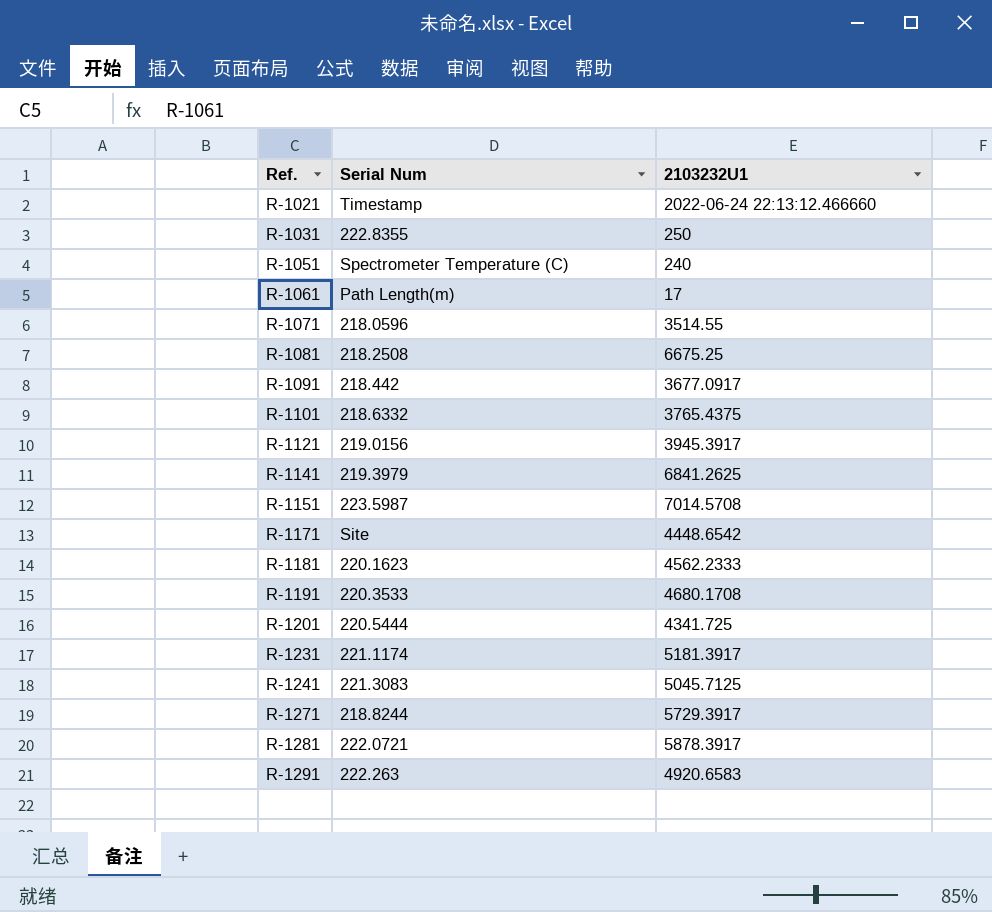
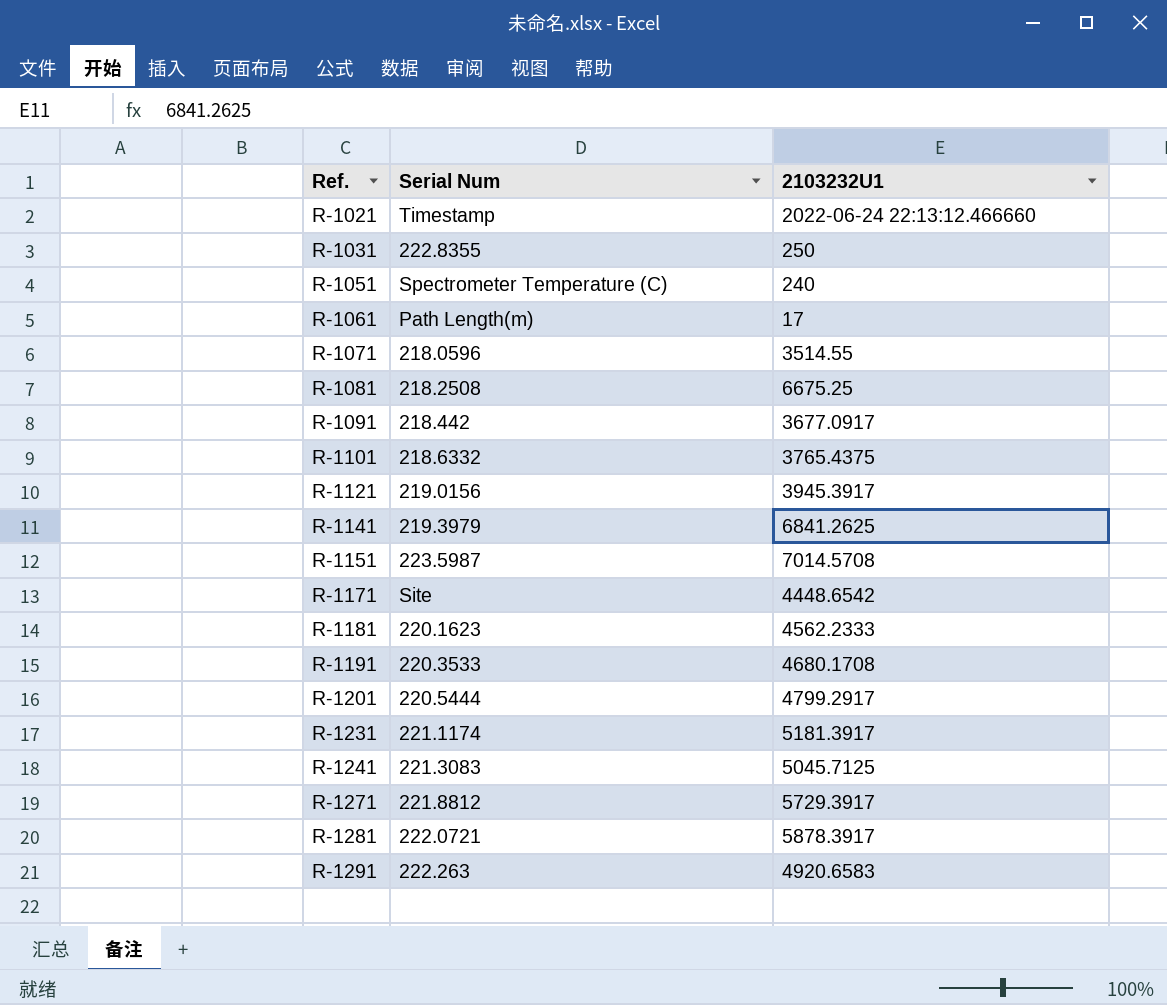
R-1201 | 2103232U1: 4341.725 -> 4799.2917
R-1271 | Serial Num: 218.8244 -> 221.8812

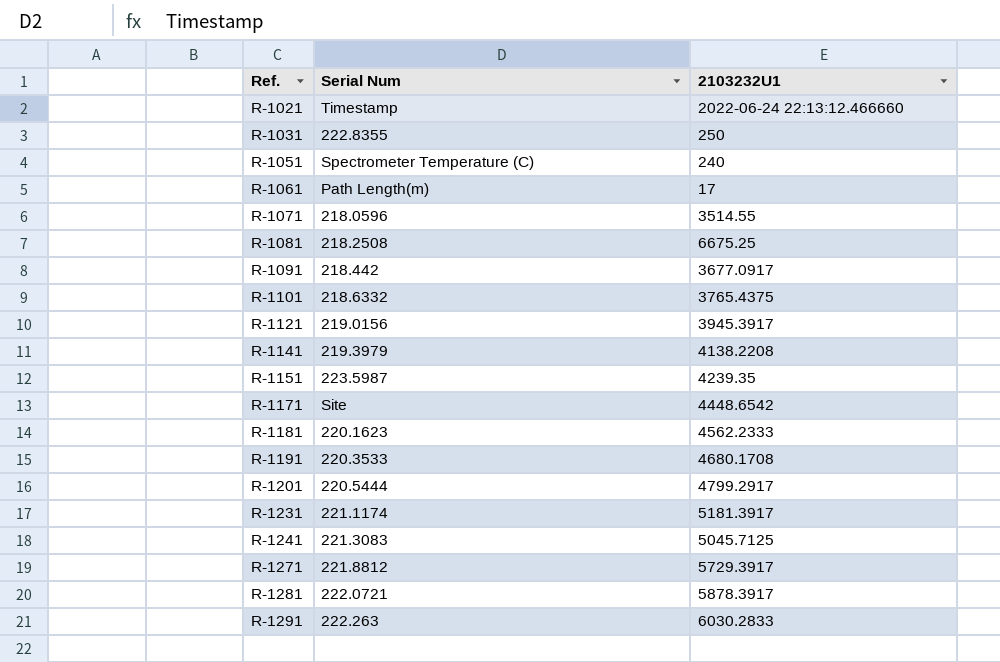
R-1141 | 2103232U1: 6841.2625 -> 4138.2208
R-1151 | 2103232U1: 7014.5708 -> 4239.35
R-1291 | 2103232U1: 4920.6583 -> 6030.2833

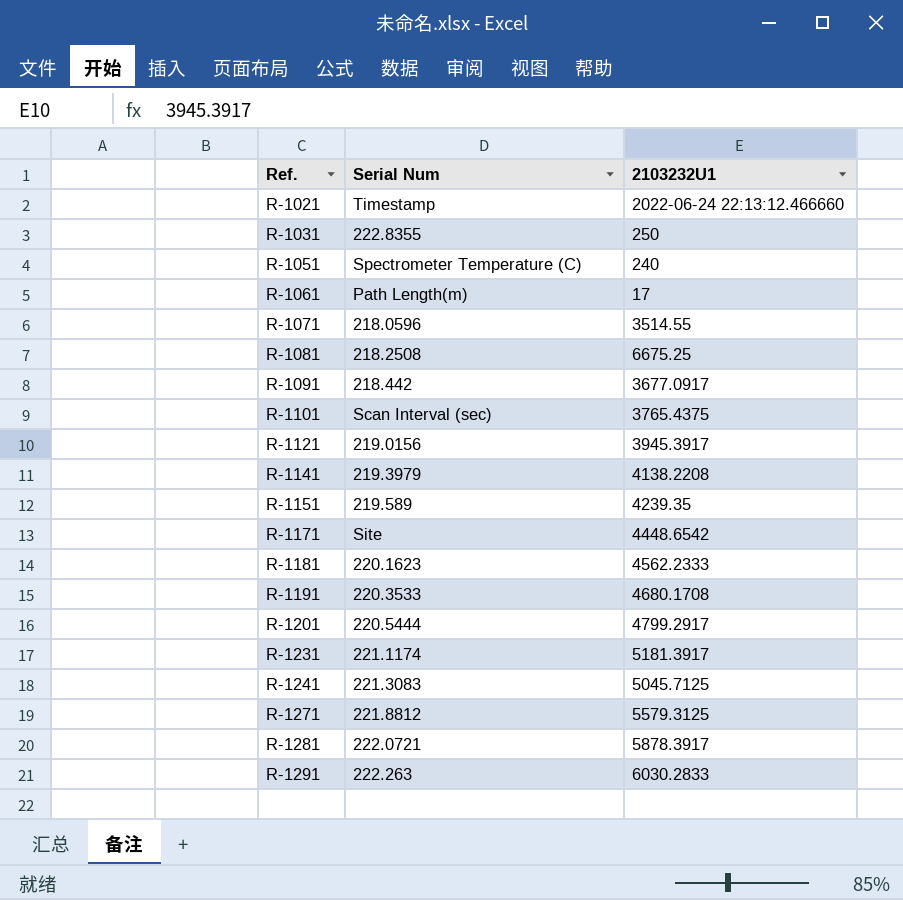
R-1101 | Serial Num: 218.6332 -> Scan Interval (sec)
R-1151 | Serial Num: 223.5987 -> 219.589
R-1271 | 2103232U1: 5729.3917 -> 5579.3125

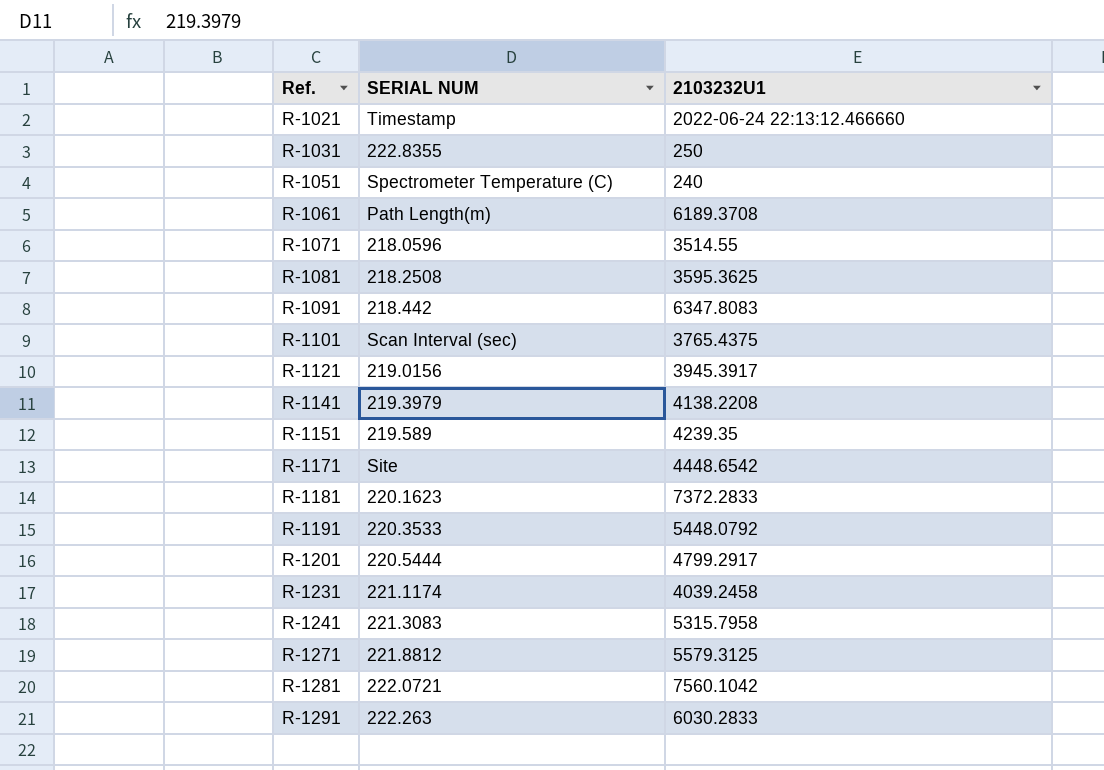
column name: Serial Num -> SERIAL NUM
R-1061 | 2103232U1: 17 -> 6189.3708
R-1081 | 2103232U1: 6675.25 -> 3595.3625
R-1091 | 2103232U1: 3677.0917 -> 6347.8083
R-1181 | 2103232U1: 4562.2333 -> 7372.2833
R-1191 | 2103232U1: 4680.1708 -> 5448.0792
R-1231 | 2103232U1: 5181.3917 -> 4039.2458
R-1241 | 2103232U1: 5045.7125 -> 5315.7958
R-1281 | 2103232U1: 5878.3917 -> 7560.1042

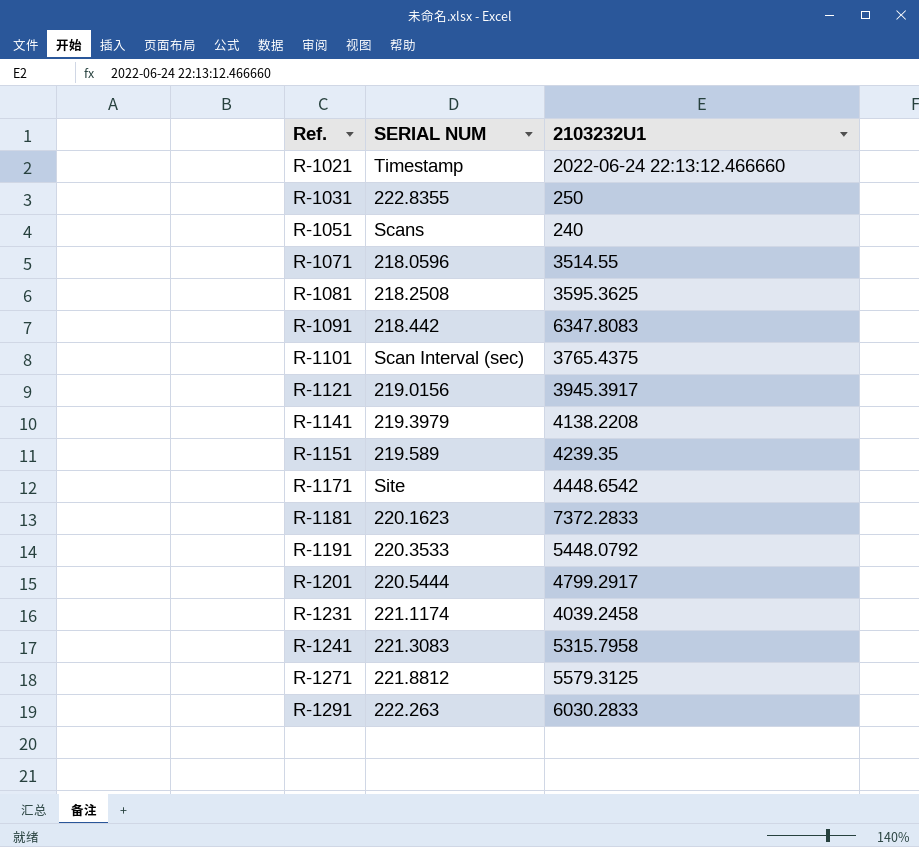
row R-1061: Path Length(m) | 6189.3708 -> none
row R-1281: 222.0721 | 7560.1042 -> none
R-1051 | SERIAL NUM: Spectrometer Temperature (C) -> Scans

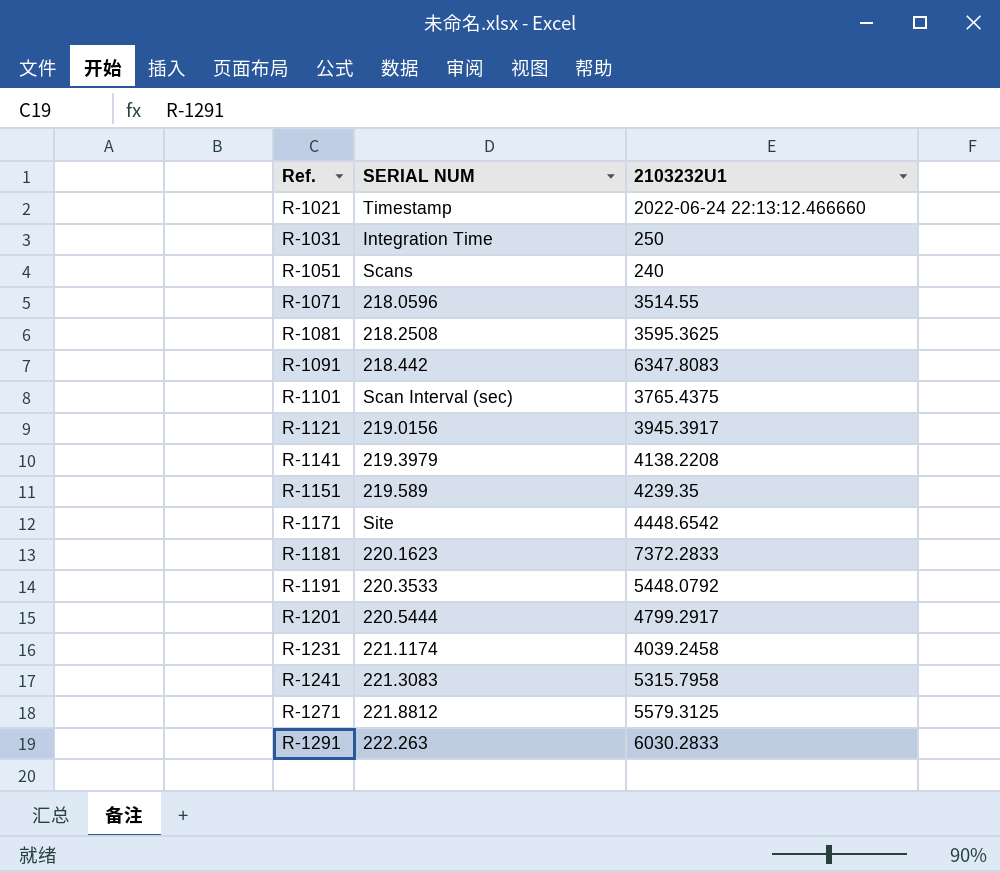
R-1031 | SERIAL NUM: 222.8355 -> Integration Time

